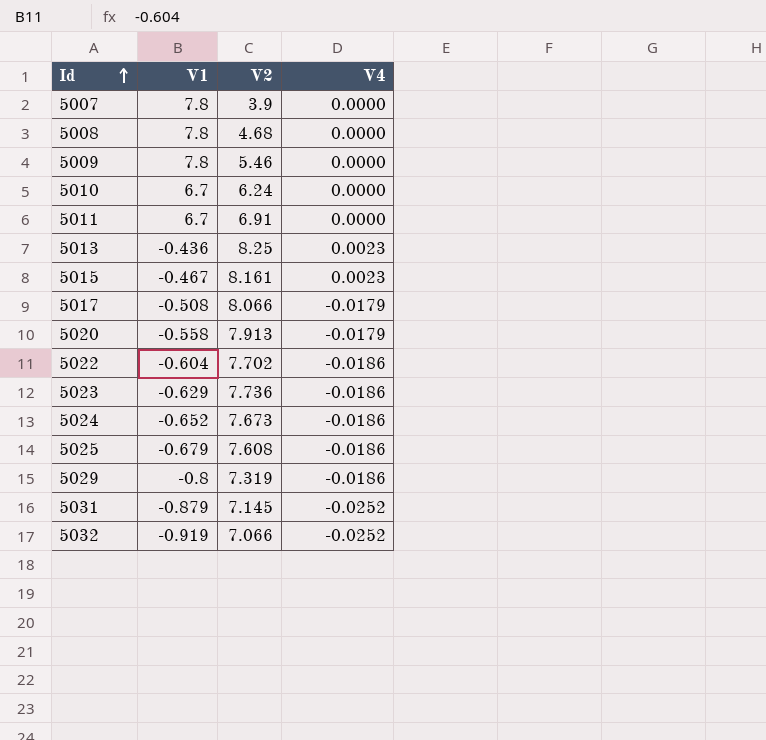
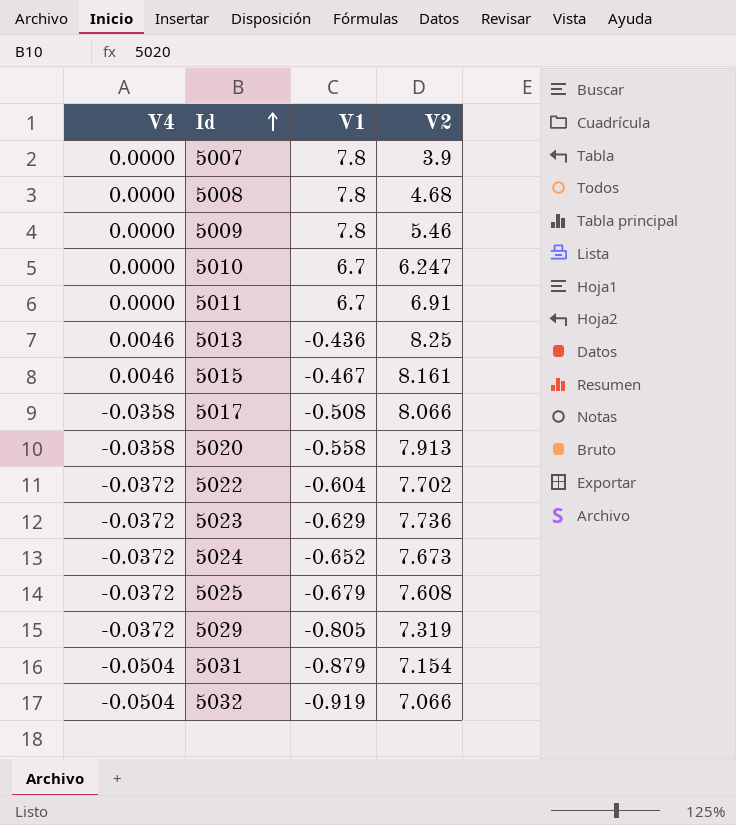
column V4 | position: 4 -> 1
5010 | V2: 6.24 -> 6.247
5013 | V4: 0.0023 -> 0.0046
5015 | V4: 0.0023 -> 0.0046
5017 | V4: -0.0179 -> -0.0358
5020 | V4: -0.0179 -> -0.0358
5022 | V4: -0.0186 -> -0.0372
5023 | V4: -0.0186 -> -0.0372
5024 | V4: -0.0186 -> -0.0372
5025 | V4: -0.0186 -> -0.0372
5029 | V4: -0.0186 -> -0.0372
5029 | V1: -0.8 -> -0.805
5031 | V4: -0.0252 -> -0.0504
5031 | V2: 7.145 -> 7.154
5032 | V4: -0.0252 -> -0.0504

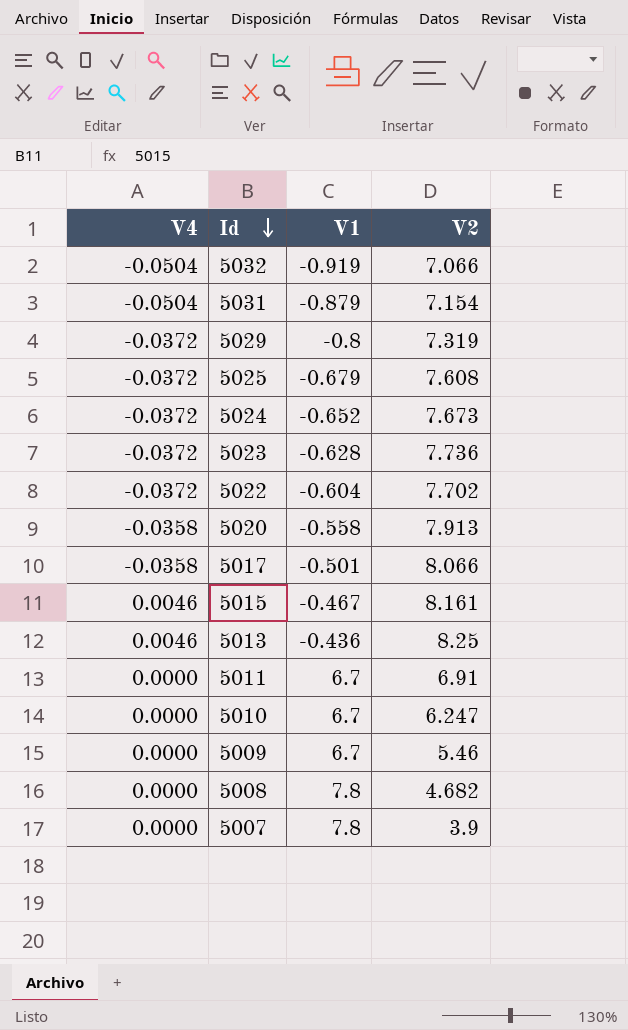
row order: Id ascending -> Id descending
5029 | V1: -0.805 -> -0.8
5023 | V1: -0.629 -> -0.628
5017 | V1: -0.508 -> -0.501
5009 | V1: 7.8 -> 6.7
5008 | V2: 4.68 -> 4.682

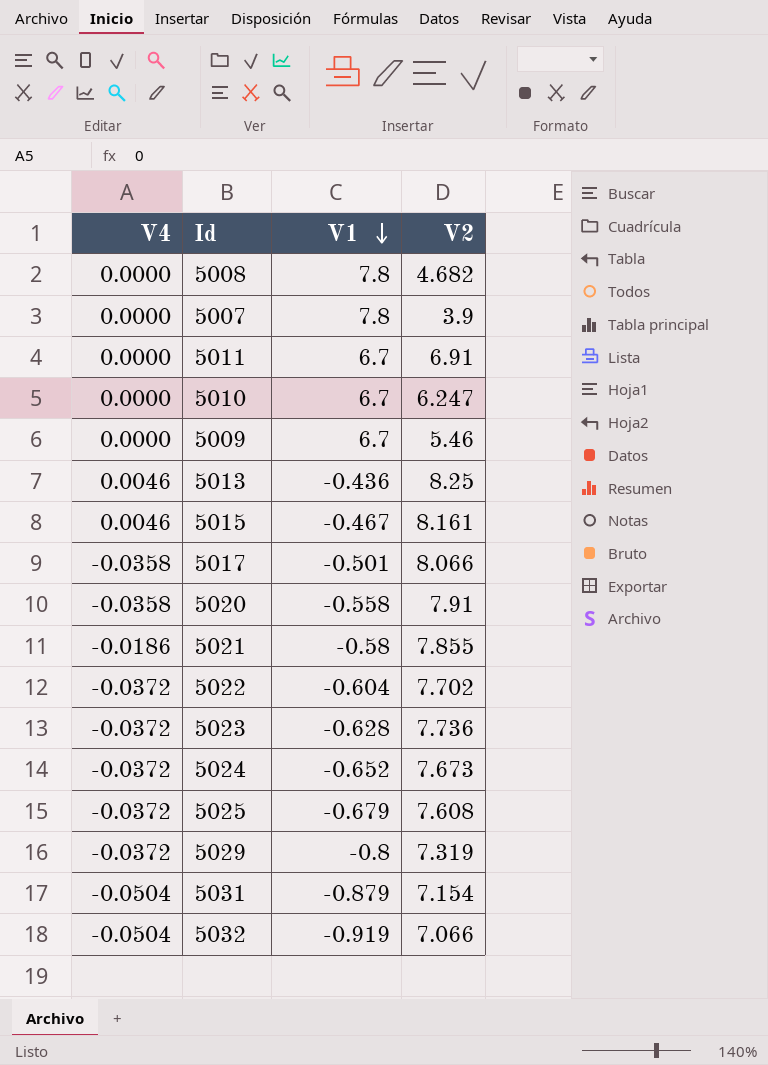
row order: Id descending -> V1 descending
5020 | V2: 7.913 -> 7.91
row 5021: none -> -0.0186 | -0.58 | 7.855

